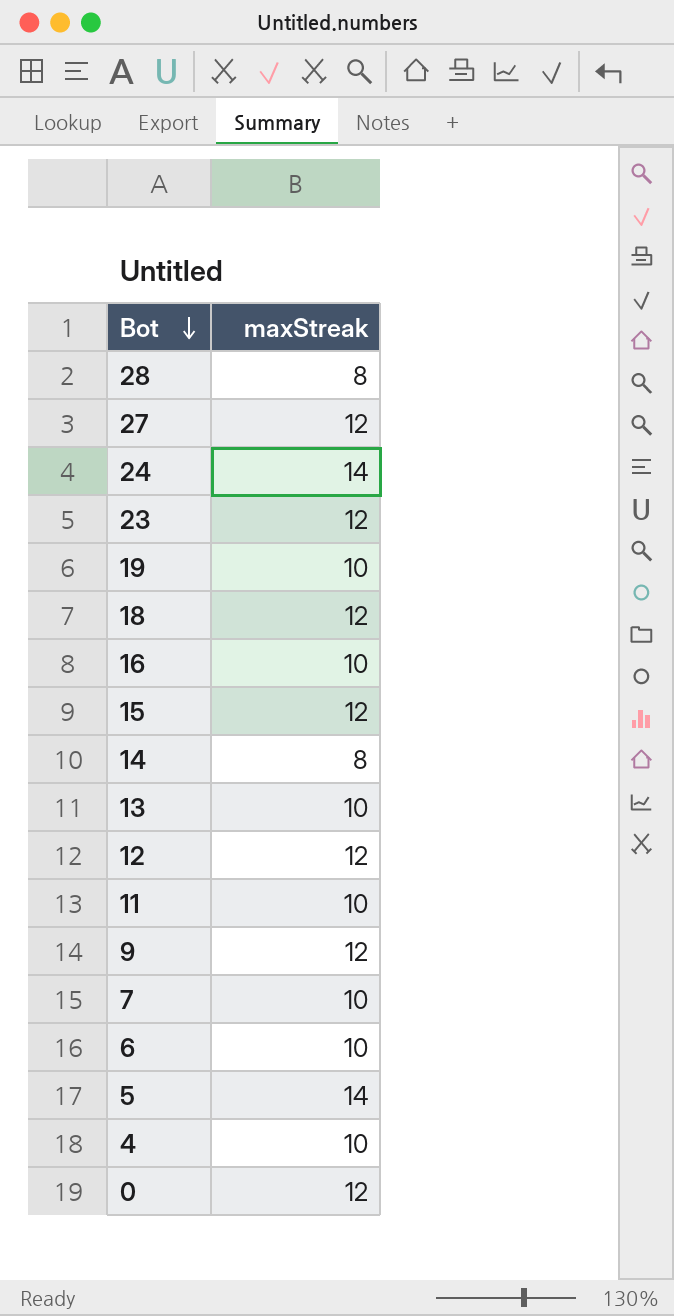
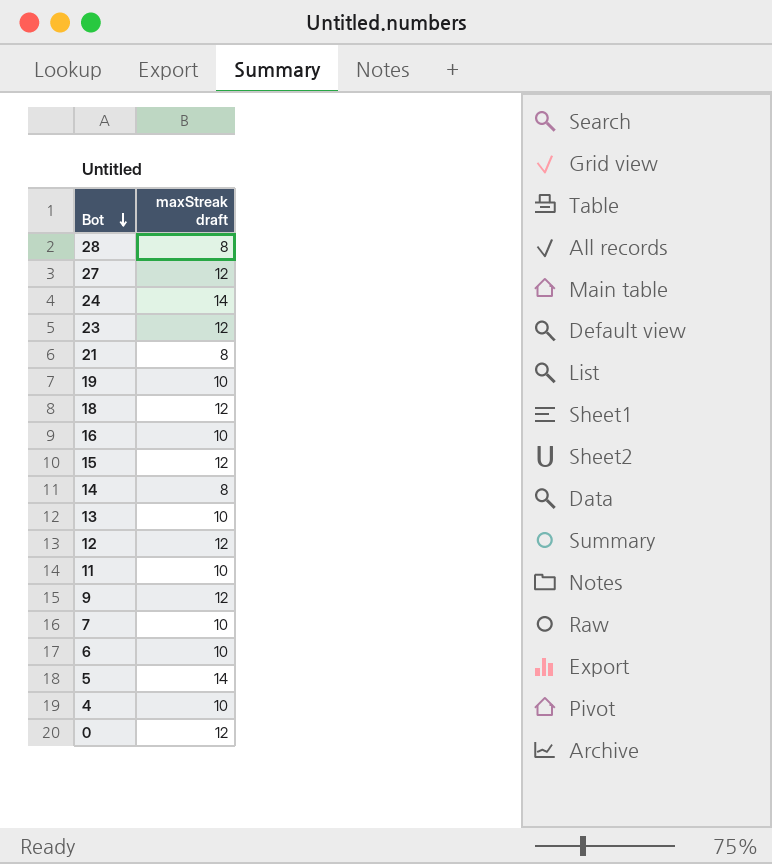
column name: maxStreak -> maxStreak draft
row 21: none -> 8

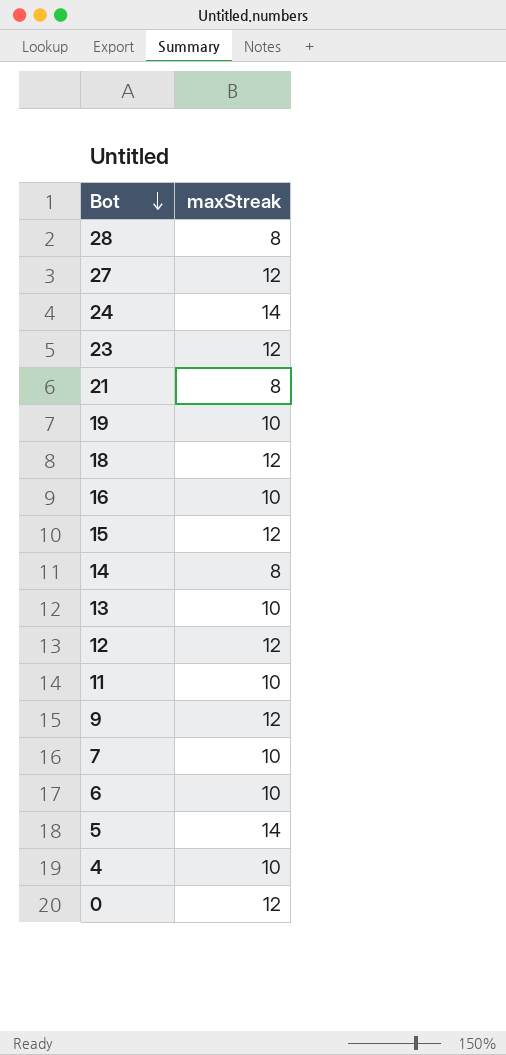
column name: maxStreak draft -> maxStreak

